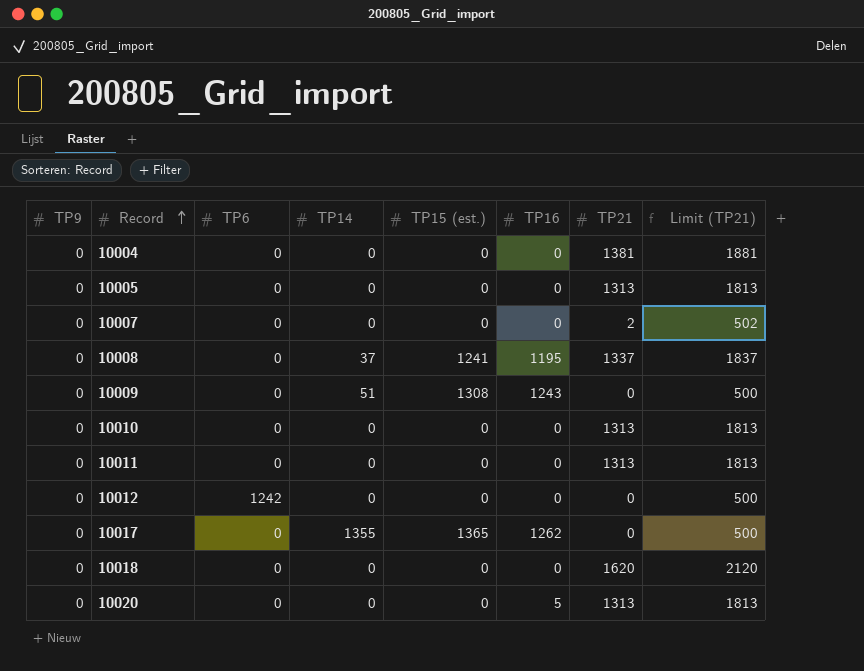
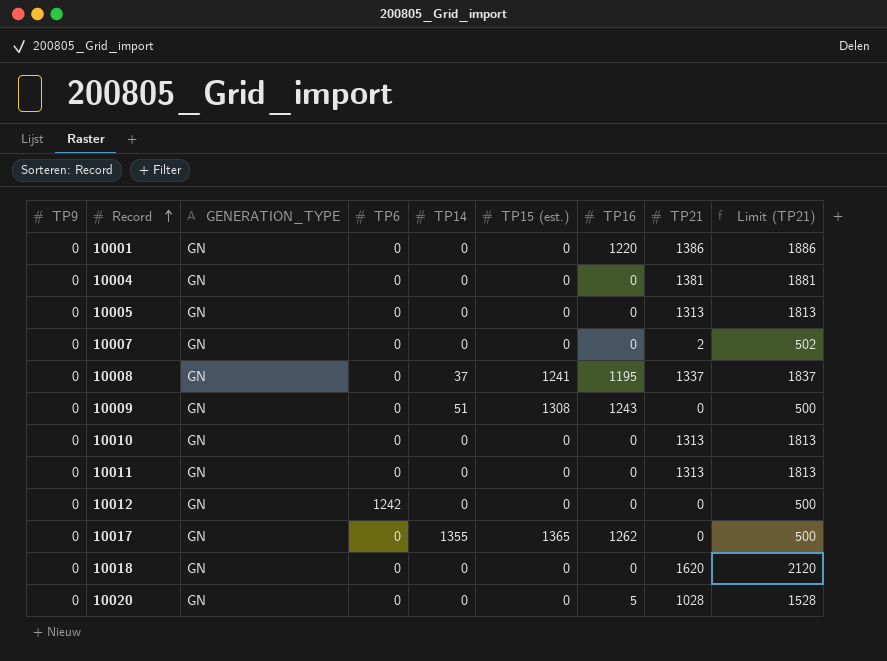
column GENERATION_TYPE | position: none -> 3
row 10001: none -> 0 | GN | 0 | 0 | 0 | 1220 | 1386 | 1886
10020 | TP21: 1313 -> 1028
10020 | Limit (TP21): 1813 -> 1528

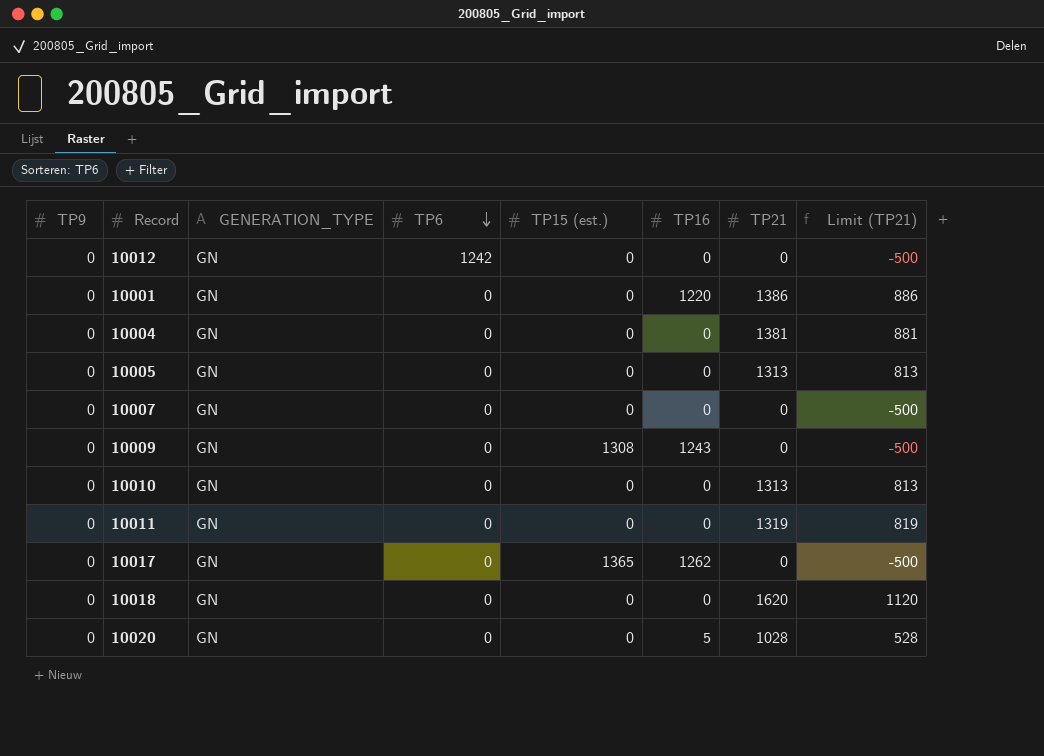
row order: Record ascending -> TP6 descending
column TP14 | position: 5 -> none
column Limit (TP21) | formula: [TP21] + 500 -> [TP21] - 500
row 10008: 0 | GN | 0 | 37 | 1241 | 1195 | 1337 | 1837 -> none
10007 | TP21: 2 -> 0
10011 | TP21: 1313 -> 1319

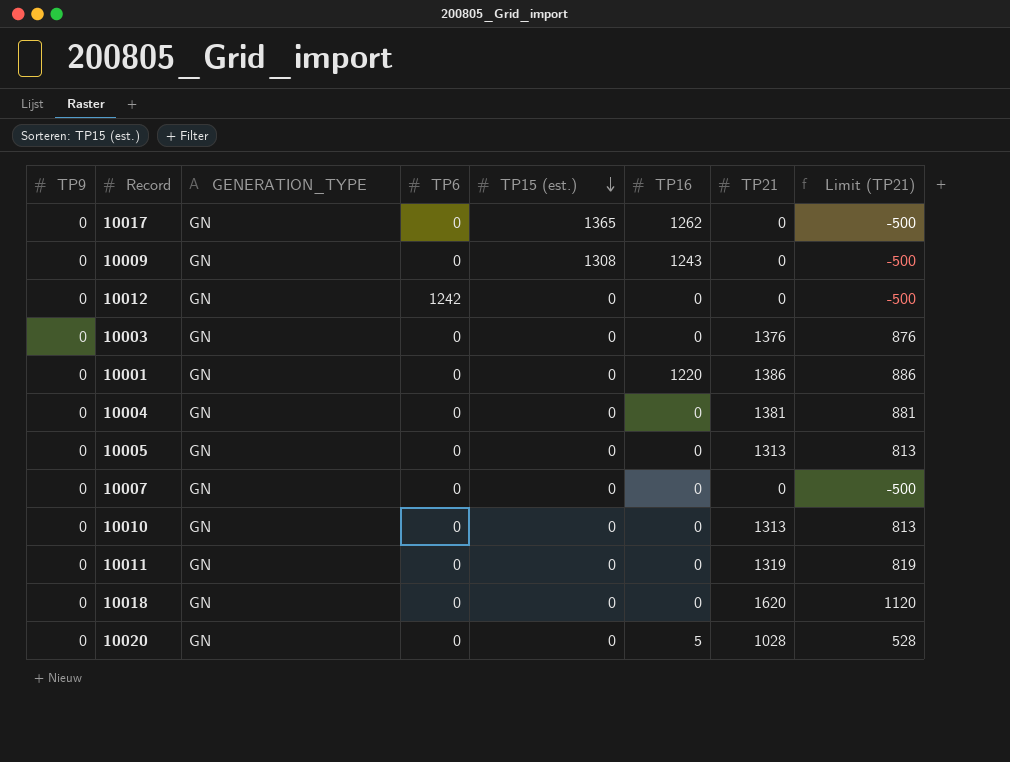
row order: TP6 descending -> TP15 (est.) descending
row 10003: none -> 0 | GN | 0 | 0 | 0 | 1376 | 876

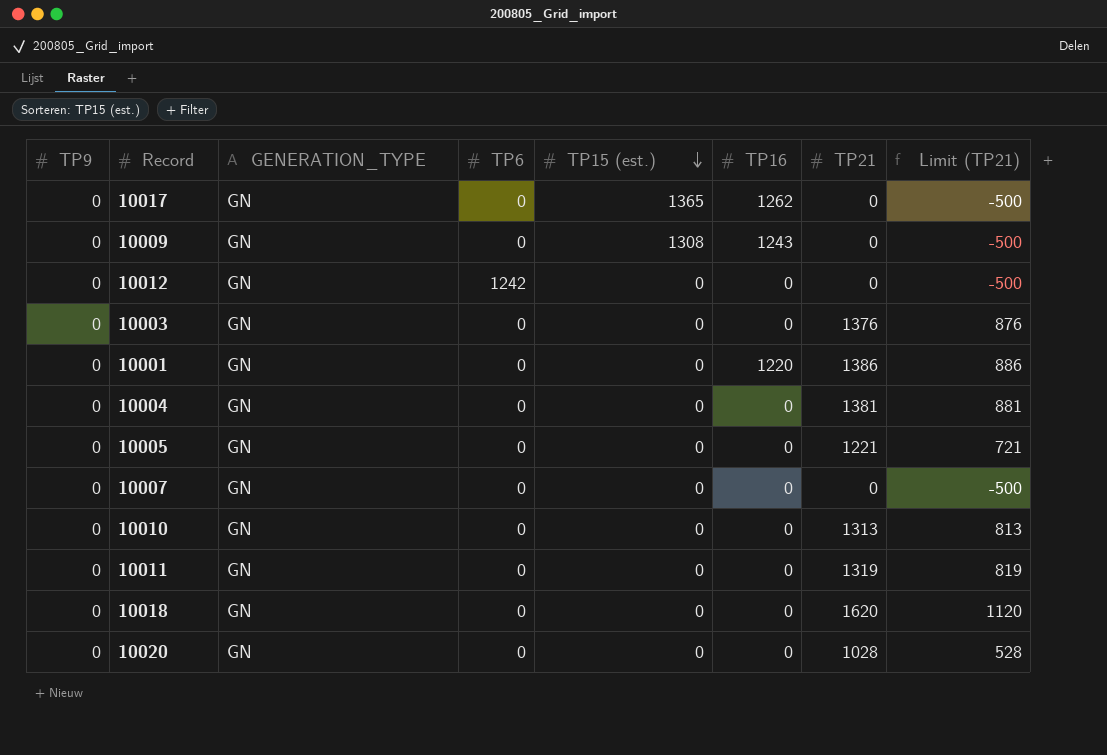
10005 | TP21: 1313 -> 1221
10005 | Limit (TP21): 813 -> 721
10020 | TP16: 5 -> 0

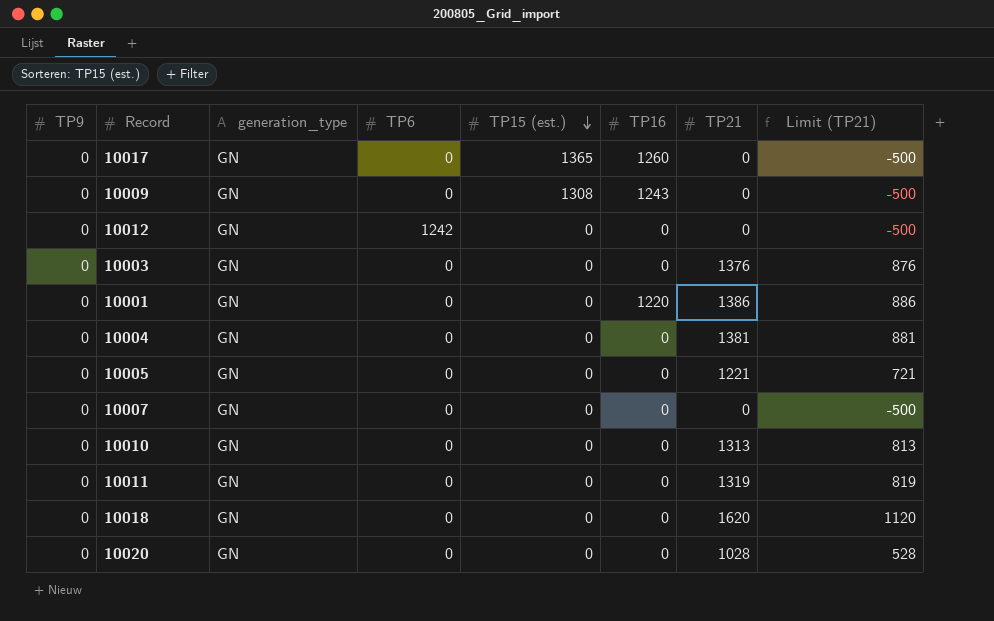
column name: GENERATION_TYPE -> generation_type
10017 | TP16: 1262 -> 1260

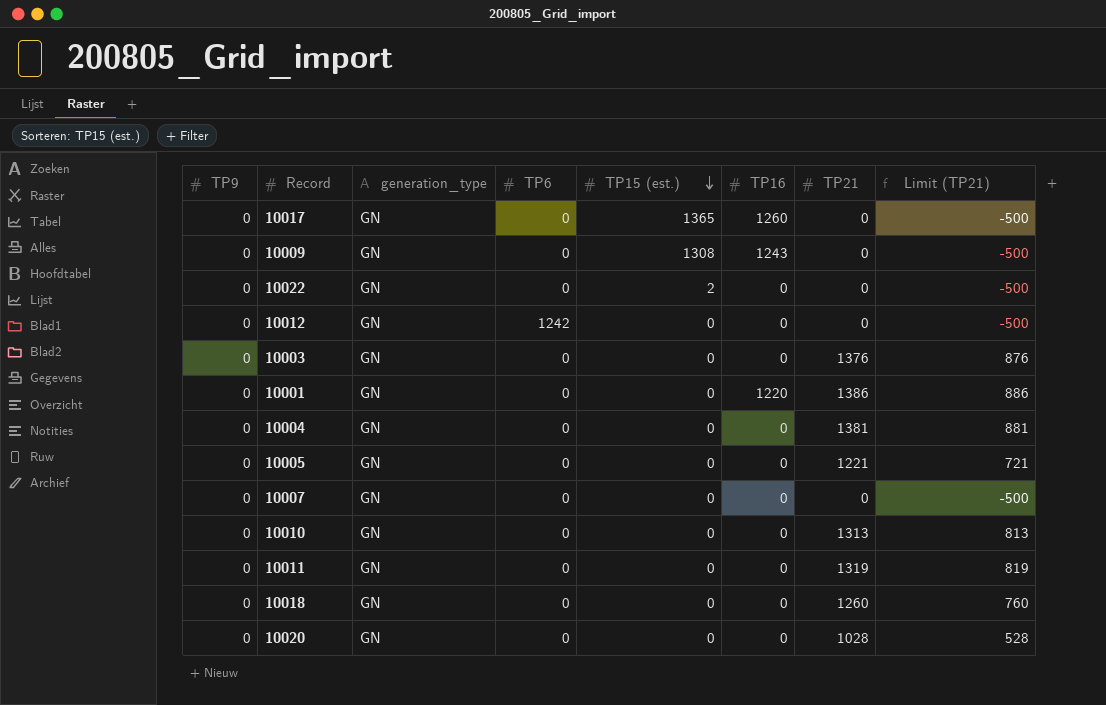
row 10022: none -> 0 | GN | 0 | 2 | 0 | 0 | -500
10018 | TP21: 1620 -> 1260
10018 | Limit (TP21): 1120 -> 760

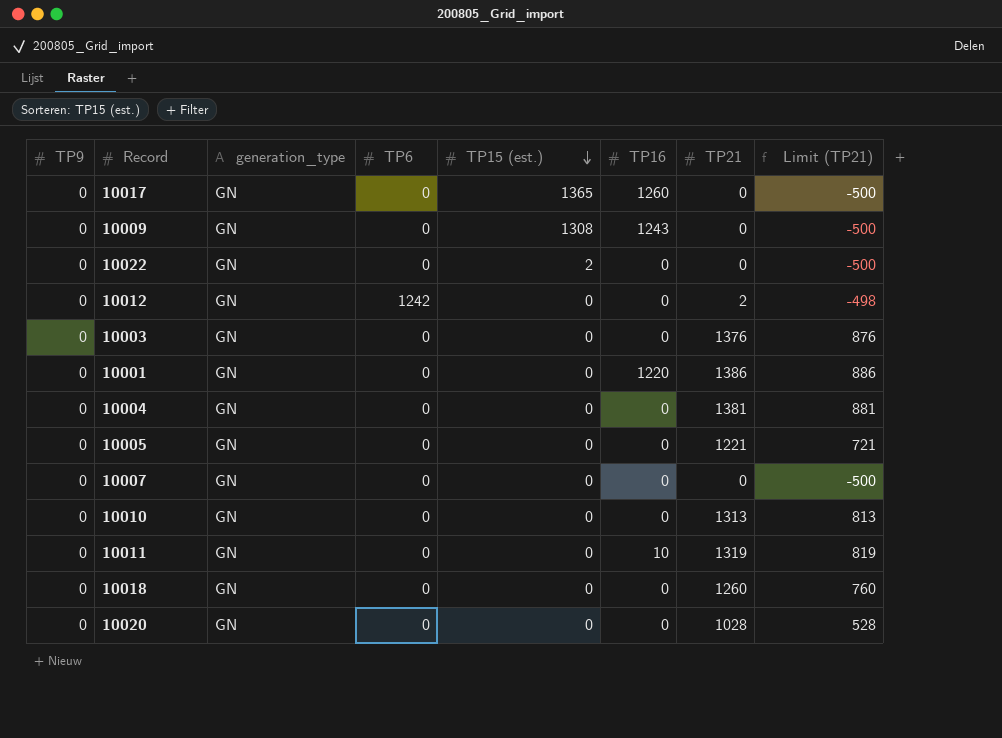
10012 | TP21: 0 -> 2
10012 | Limit (TP21): -500 -> -498
10011 | TP16: 0 -> 10

